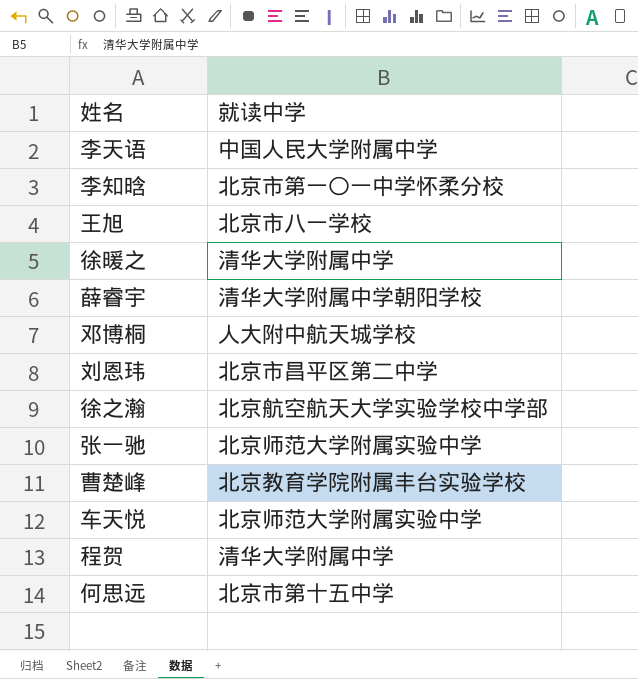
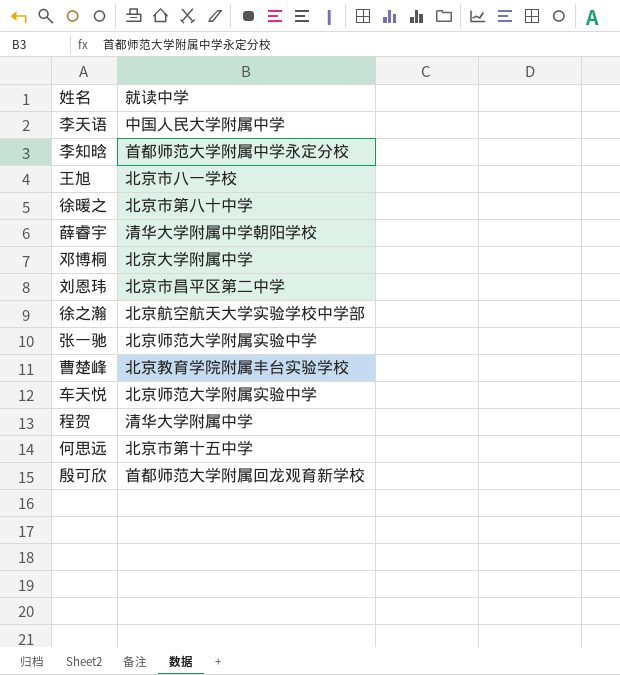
李知晗 | 就读中学: 北京市第一〇一中学怀柔分校 -> 首都师范大学附属中学永定分校
徐暖之 | 就读中学: 清华大学附属中学 -> 北京市第八十中学
邓博桐 | 就读中学: 人大附中航天城学校 -> 北京大学附属中学
row 殷可欣: none -> 首都师范大学附属回龙观育新学校

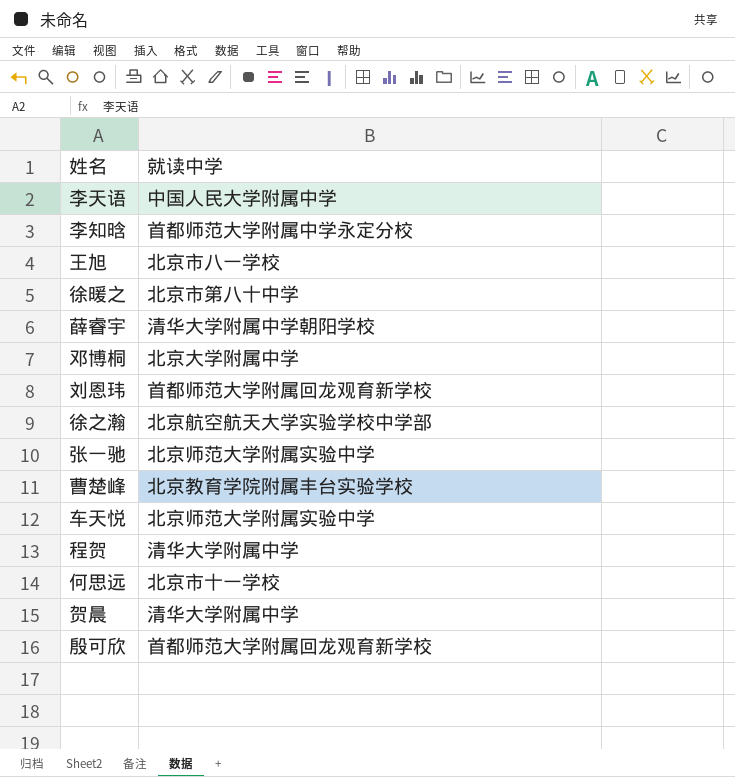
刘恩玮 | 就读中学: 北京市昌平区第二中学 -> 首都师范大学附属回龙观育新学校
何思远 | 就读中学: 北京市第十五中学 -> 北京市十一学校
row 贺晨: none -> 清华大学附属中学

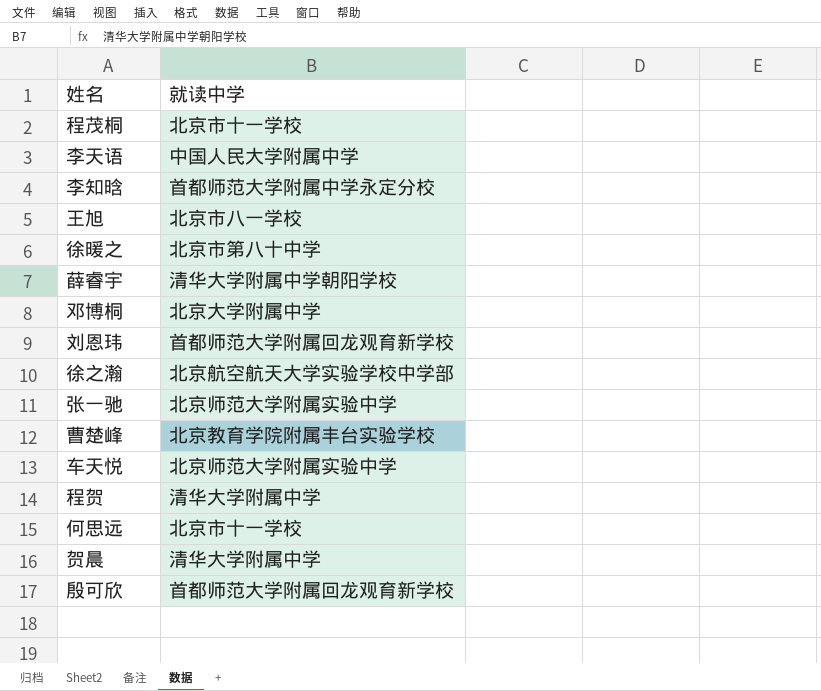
row 程茂桐: none -> 北京市十一学校

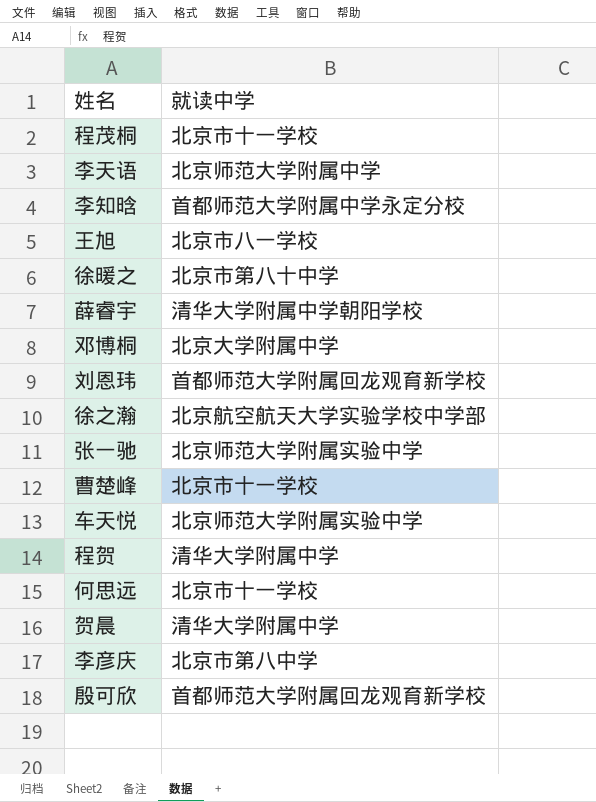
李天语 | 就读中学: 中国人民大学附属中学 -> 北京师范大学附属中学
曹楚峰 | 就读中学: 北京教育学院附属丰台实验学校 -> 北京市十一学校
row 李彦庆: none -> 北京市第八中学

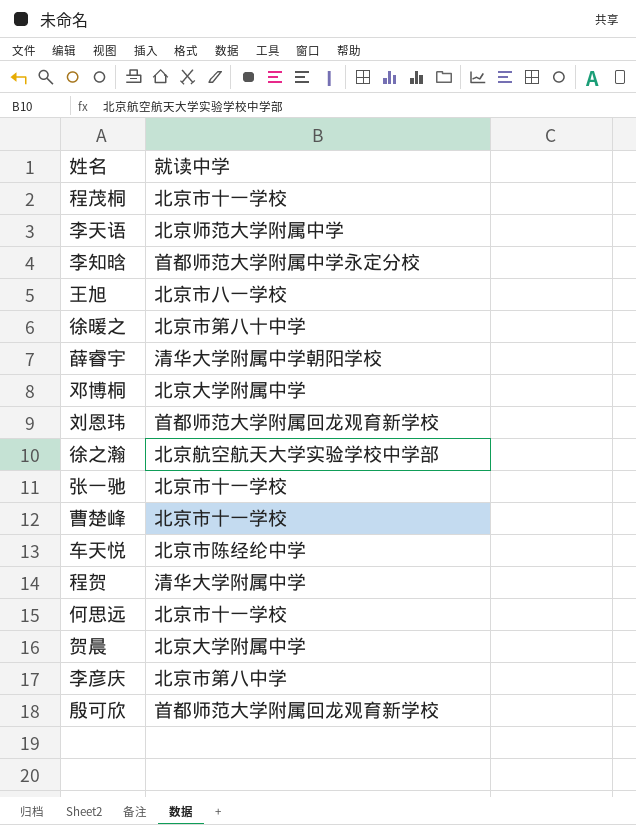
张一驰 | 就读中学: 北京师范大学附属实验中学 -> 北京市十一学校
车天悦 | 就读中学: 北京师范大学附属实验中学 -> 北京市陈经纶中学
贺晨 | 就读中学: 清华大学附属中学 -> 北京大学附属中学

